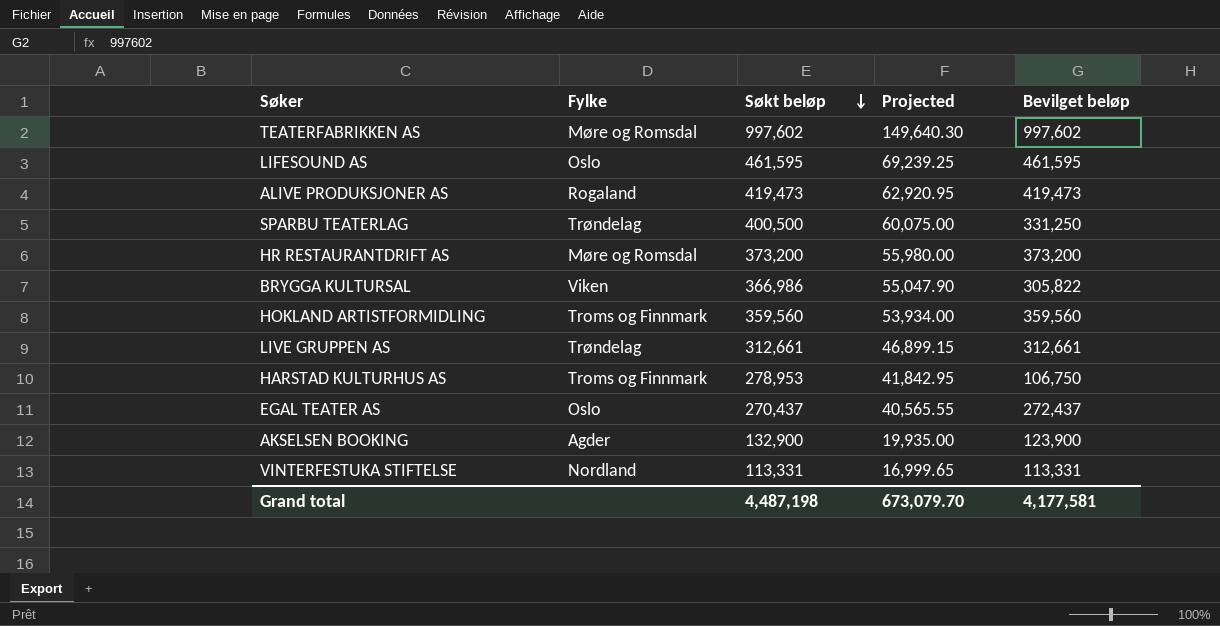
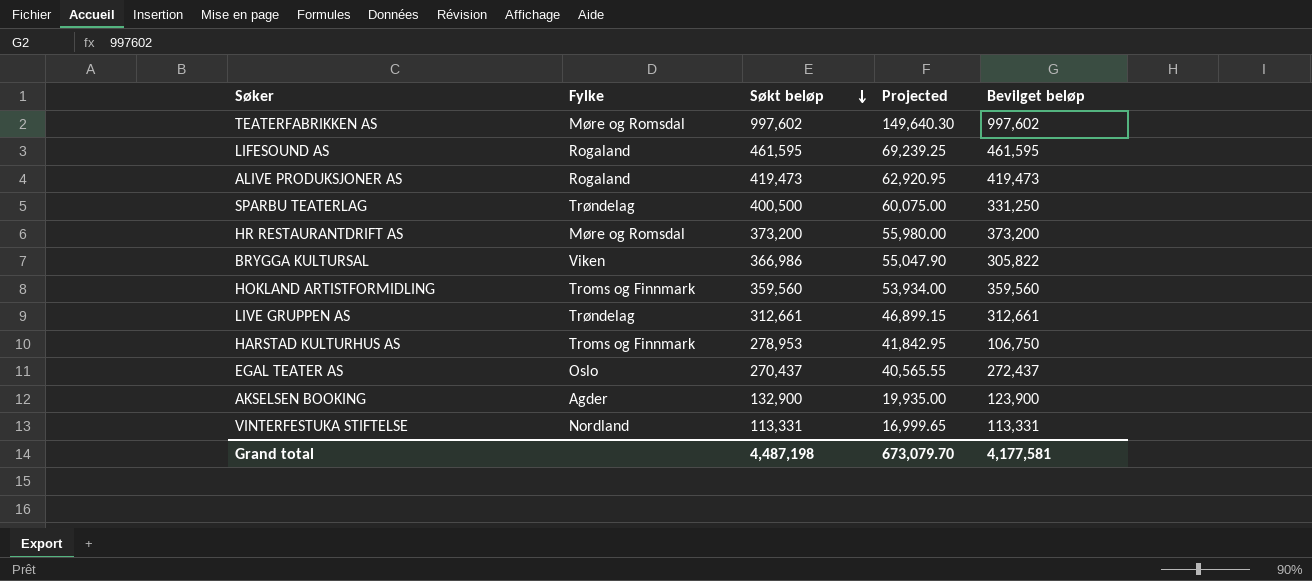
LIFESOUND AS | Fylke: Oslo -> Rogaland

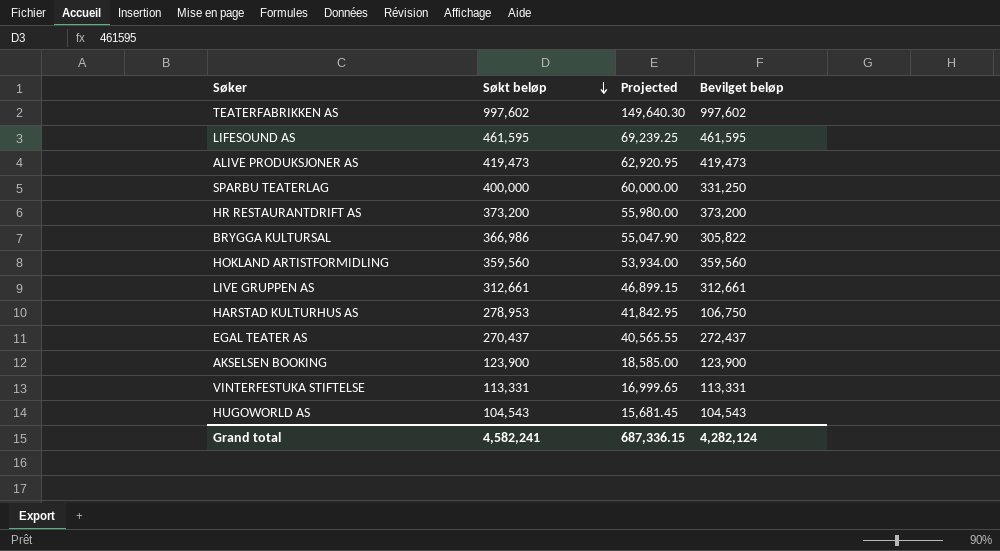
column Fylke | position: 2 -> none
SPARBU TEATERLAG | Søkt beløp: 400,500 -> 400,000
SPARBU TEATERLAG | Projected: 60,075.00 -> 60,000.00
AKSELSEN BOOKING | Søkt beløp: 132,900 -> 123,900
AKSELSEN BOOKING | Projected: 19,935.00 -> 18,585.00
row HUGOWORLD AS: none -> 104,543 | 15,681.45 | 104,543
Grand total | Søkt beløp: 4,487,198 -> 4,582,241
Grand total | Projected: 673,079.70 -> 687,336.15
Grand total | Bevilget beløp: 4,177,581 -> 4,282,124

